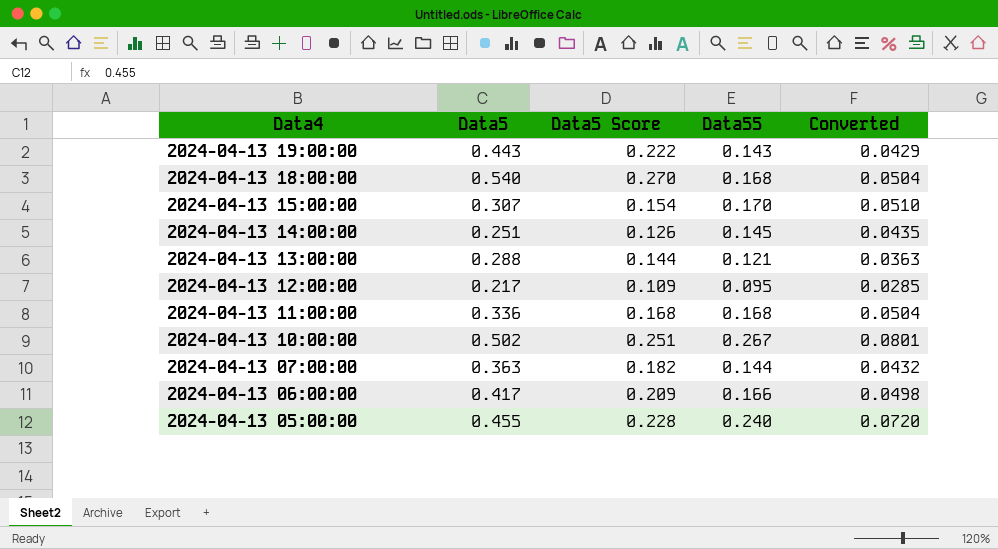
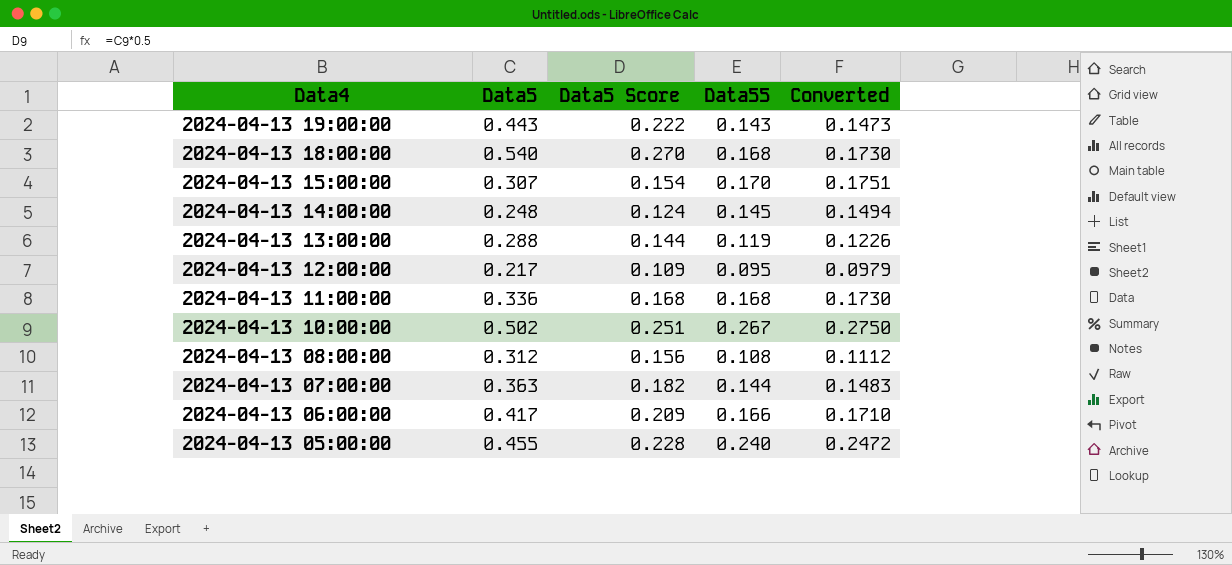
column Converted | formula: [Data55] * 0.3 -> [Data55] * 1.03
2024-04-13 14:00:00 | Data5: 0.251 -> 0.248
2024-04-13 14:00:00 | Data5 Score: 0.126 -> 0.124
2024-04-13 13:00:00 | Data55: 0.121 -> 0.119
row 2024-04-13 08:00:00: none -> 0.312 | 0.156 | 0.108 | 0.1112

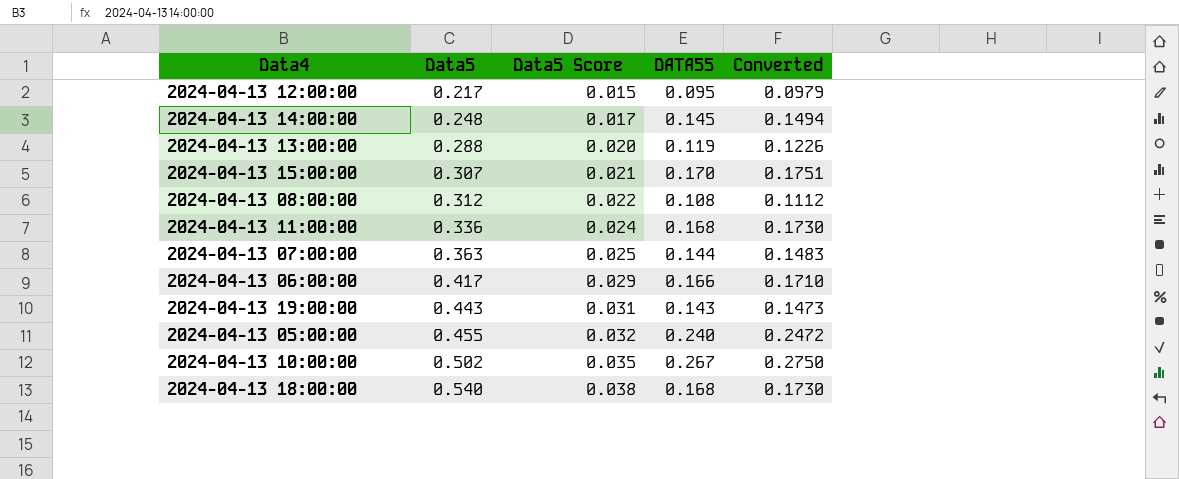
row order: Data4 descending -> Data5 ascending
column Data5 Score | formula: [Data5] * 0.5 -> [Data5] * 0.07
column name: Data55 -> DATA55

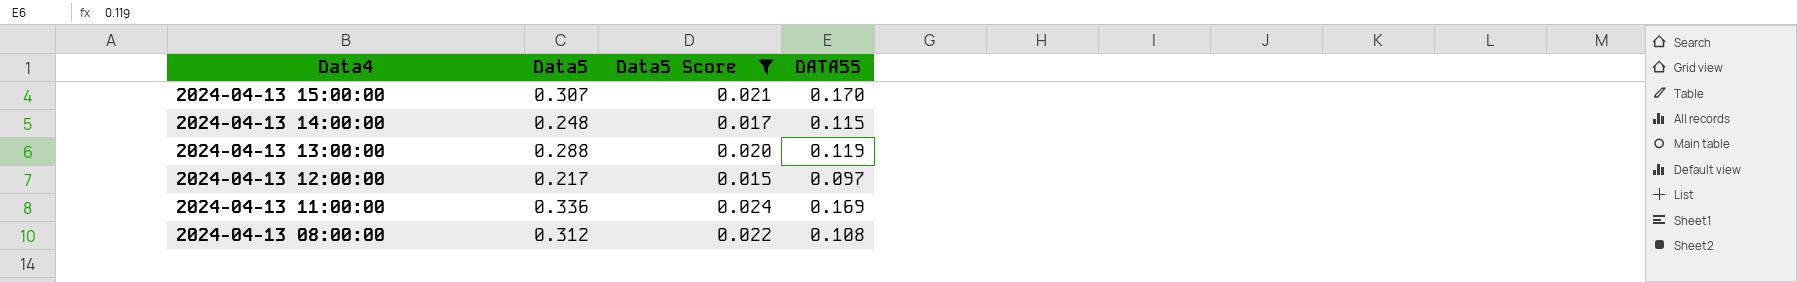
filter: none -> Data5 Score <= 0.024
row order: Data5 ascending -> Data4 descending
column Converted | formula: [DATA55] * 1.03 -> none
2024-04-13 14:00:00 | DATA55: 0.145 -> 0.115
2024-04-13 12:00:00 | DATA55: 0.095 -> 0.097
2024-04-13 11:00:00 | DATA55: 0.168 -> 0.169

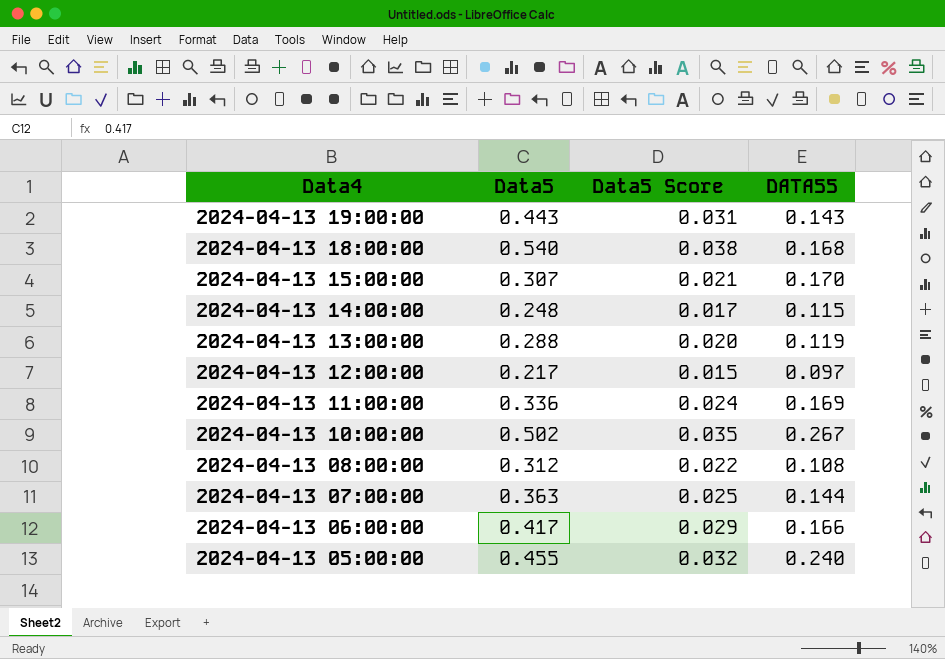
filter: Data5 Score <= 0.024 -> none

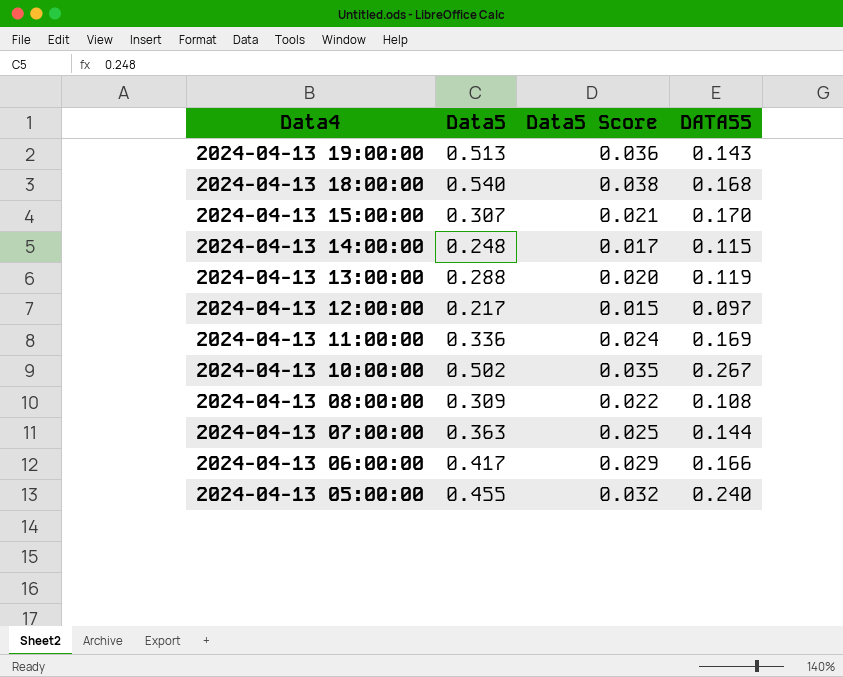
2024-04-13 19:00:00 | Data5: 0.443 -> 0.513
2024-04-13 19:00:00 | Data5 Score: 0.031 -> 0.036
2024-04-13 08:00:00 | Data5: 0.312 -> 0.309

